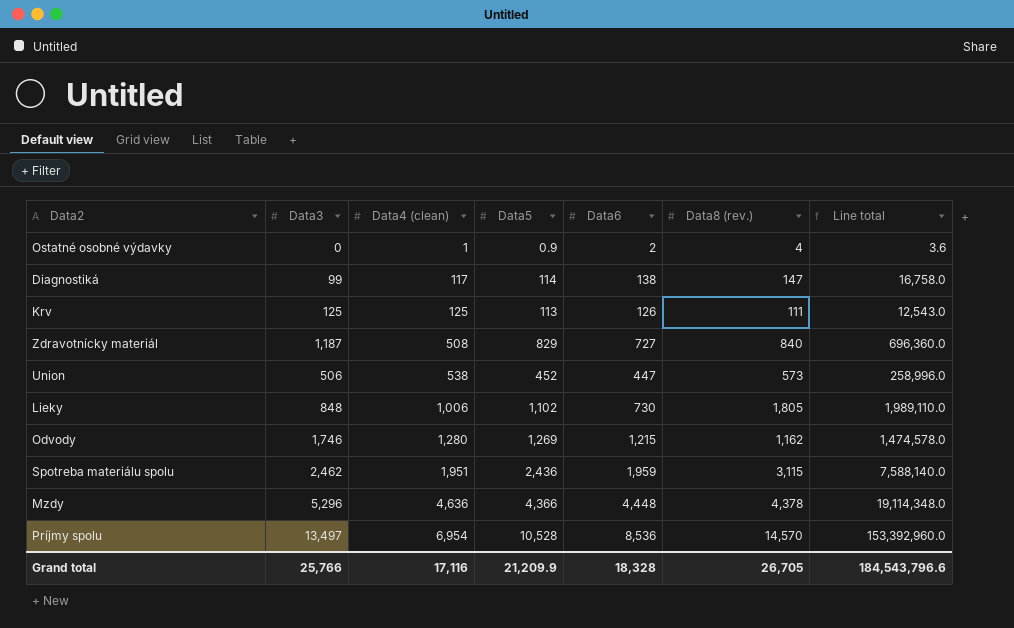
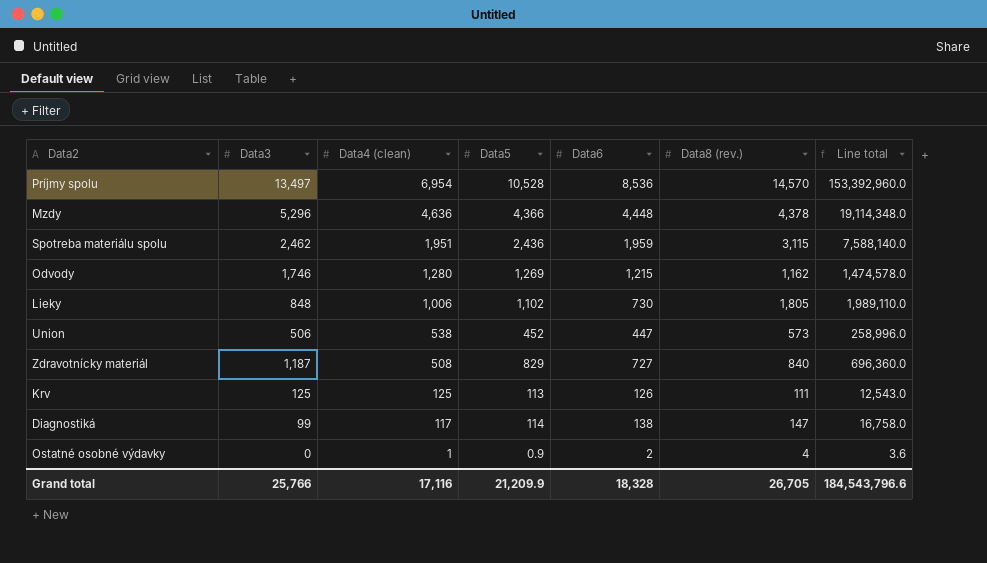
row order: Data4 (clean) ascending -> Data4 (clean) descending

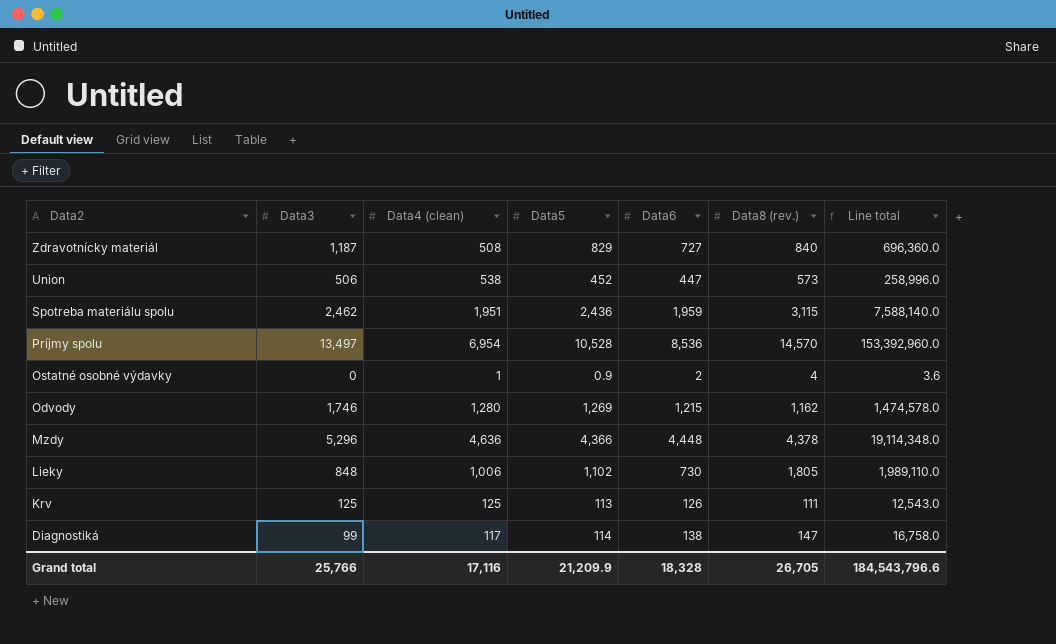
row order: Data4 (clean) descending -> Data2 descending

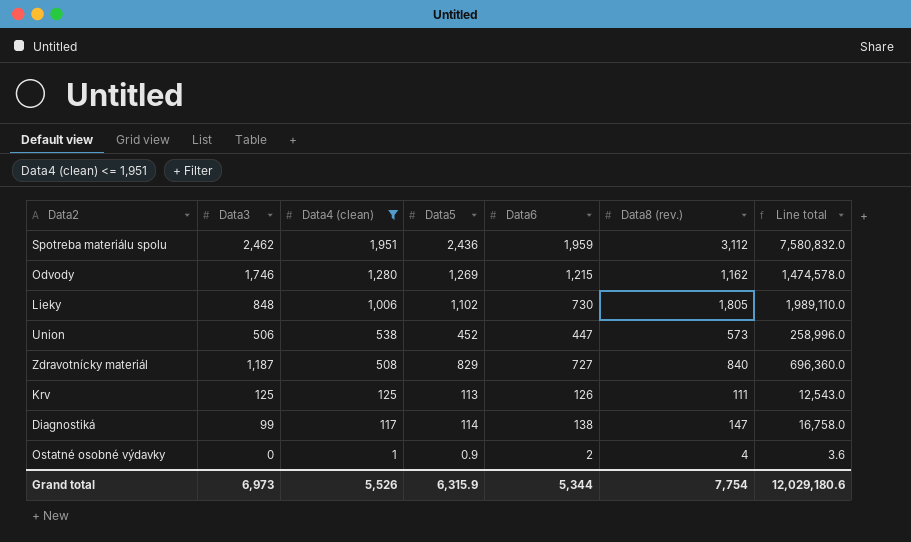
filter: none -> Data4 (clean) <= 1,951
row order: Data2 descending -> Data4 (clean) descending
Spotreba materiálu spolu | Data8 (rev.): 3,115 -> 3,112
Spotreba materiálu spolu | Line total: 7,588,140.0 -> 7,580,832.0
Grand total | Data3: 25,766 -> 6,973
Grand total | Data4 (clean): 17,116 -> 5,526
Grand total | Data5: 21,209.9 -> 6,315.9
Grand total | Data6: 18,328 -> 5,344
Grand total | Data8 (rev.): 26,705 -> 7,754
Grand total | Line total: 184,543,796.6 -> 12,029,180.6

